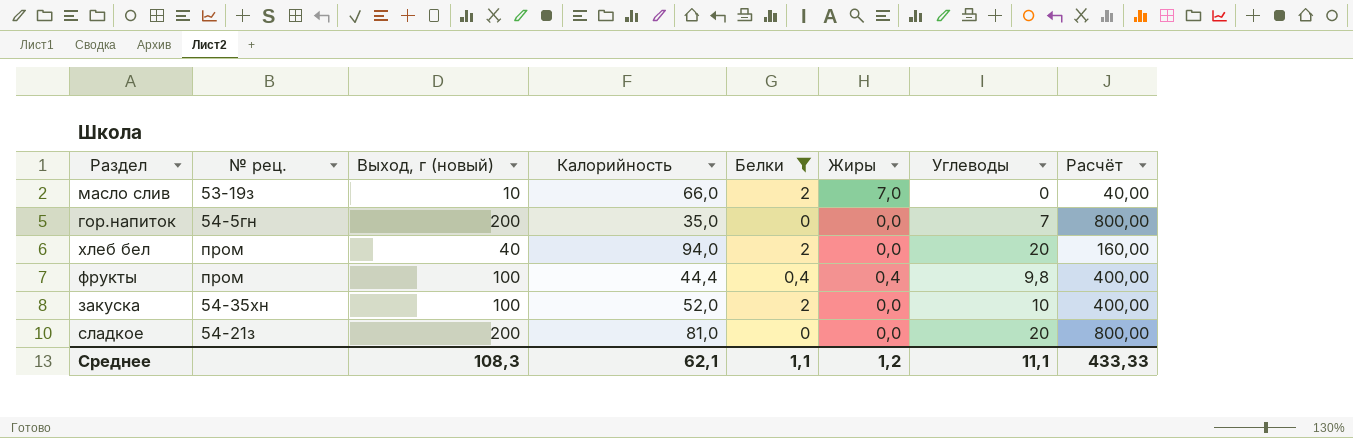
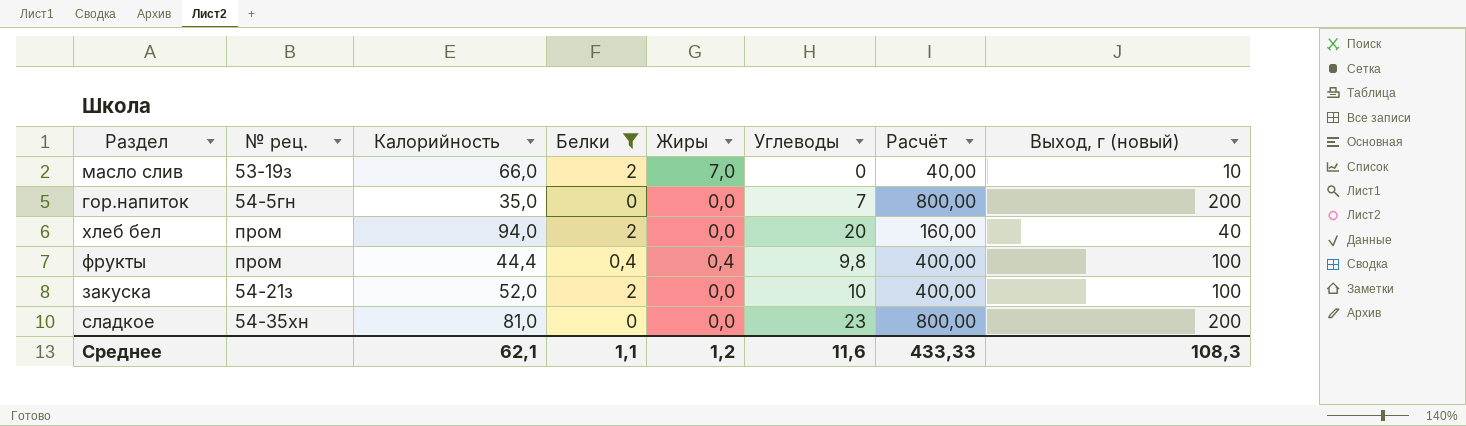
column Выход, г (новый) | position: 3 -> 8
закуска | № рец.: 54-35хн -> 54-21з
сладкое | № рец.: 54-21з -> 54-35хн
сладкое | Углеводы: 20 -> 23
Среднее | Углеводы: 11,1 -> 11,6

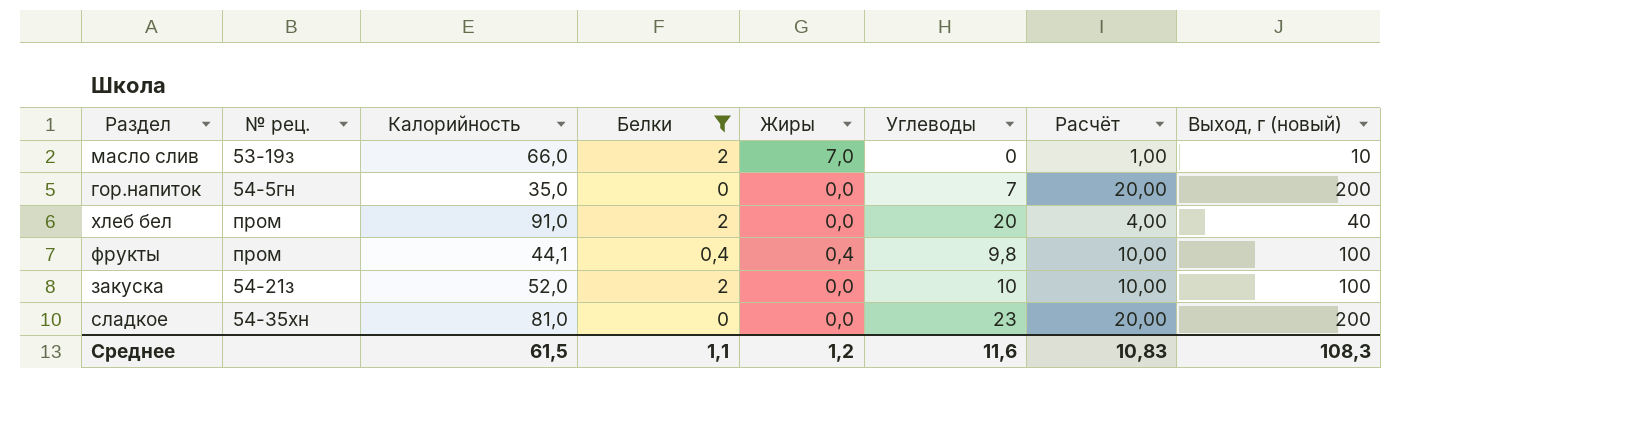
column Расчёт | formula: [Выход, г (новый)] * 4 -> [Выход, г (новый)] * 0,1
хлеб бел | Калорийность: 94,0 -> 91,0
фрукты | Калорийность: 44,4 -> 44,1
Среднее | Калорийность: 62,1 -> 61,5
Среднее | Расчёт: 433,33 -> 10,83

